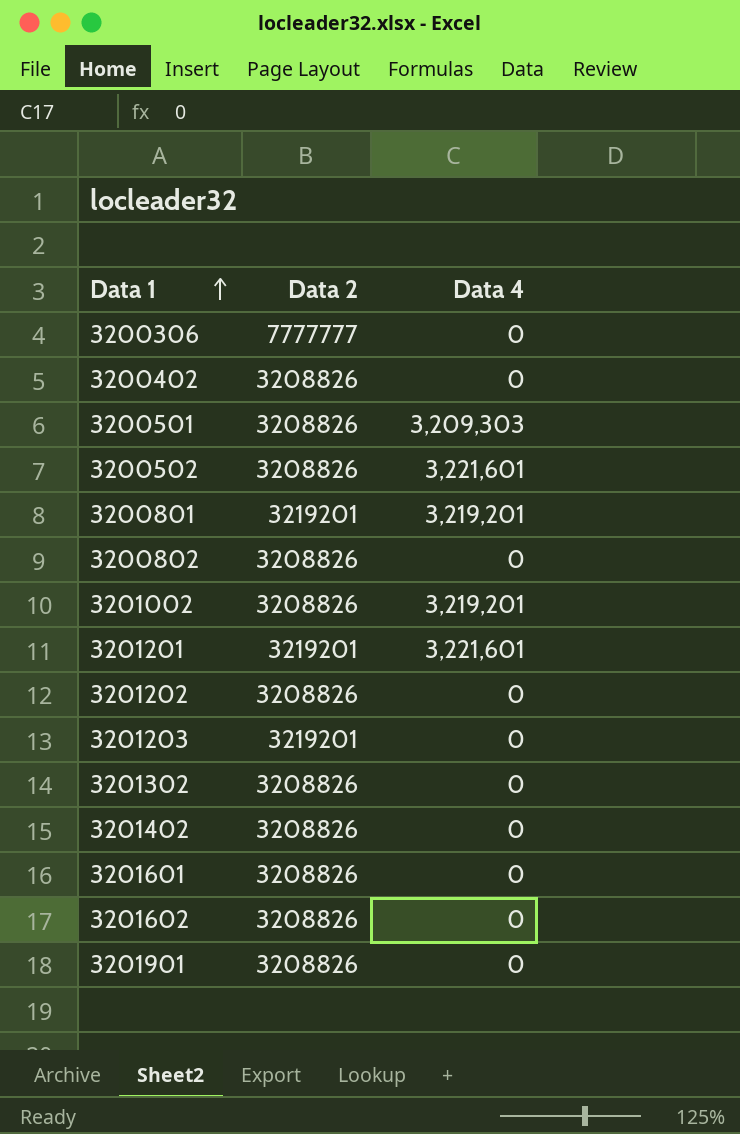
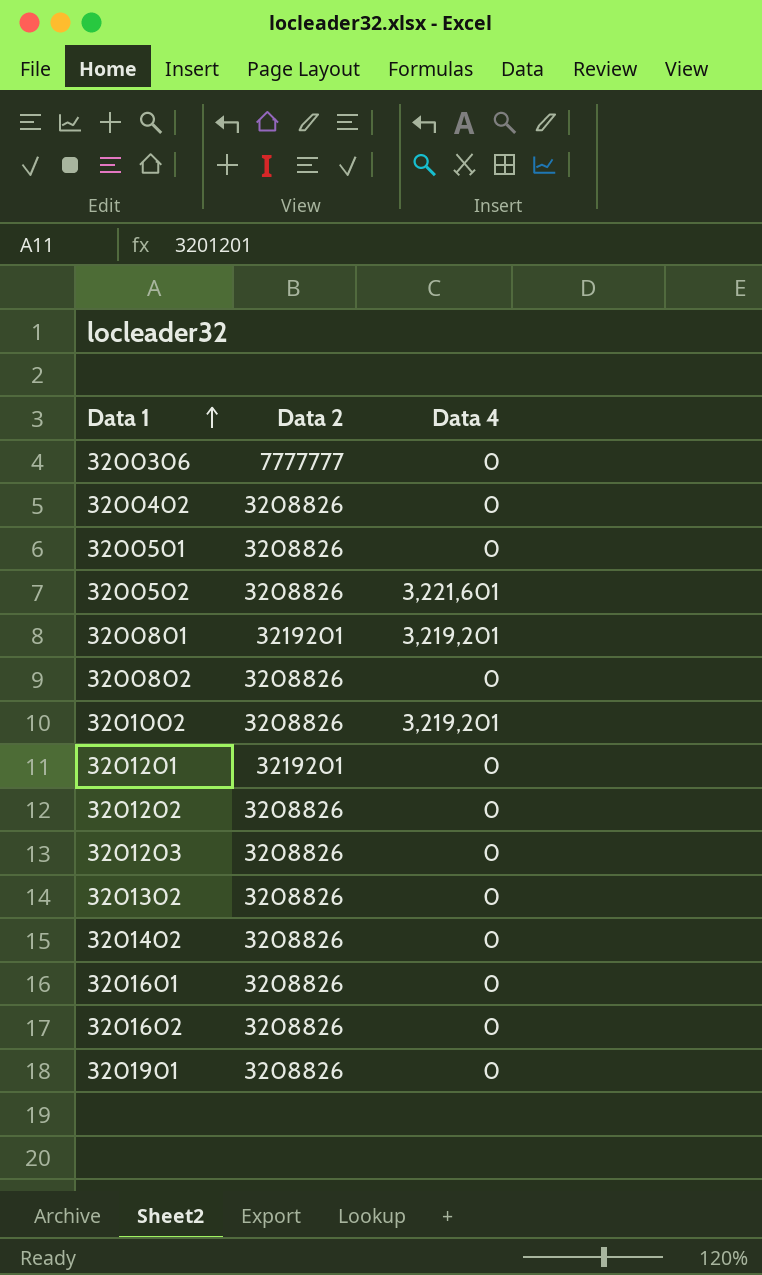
3200501 | Data 4: 3,209,303 -> 0
3201201 | Data 4: 3,221,601 -> 0
3201203 | Data 2: 3219201 -> 3208826

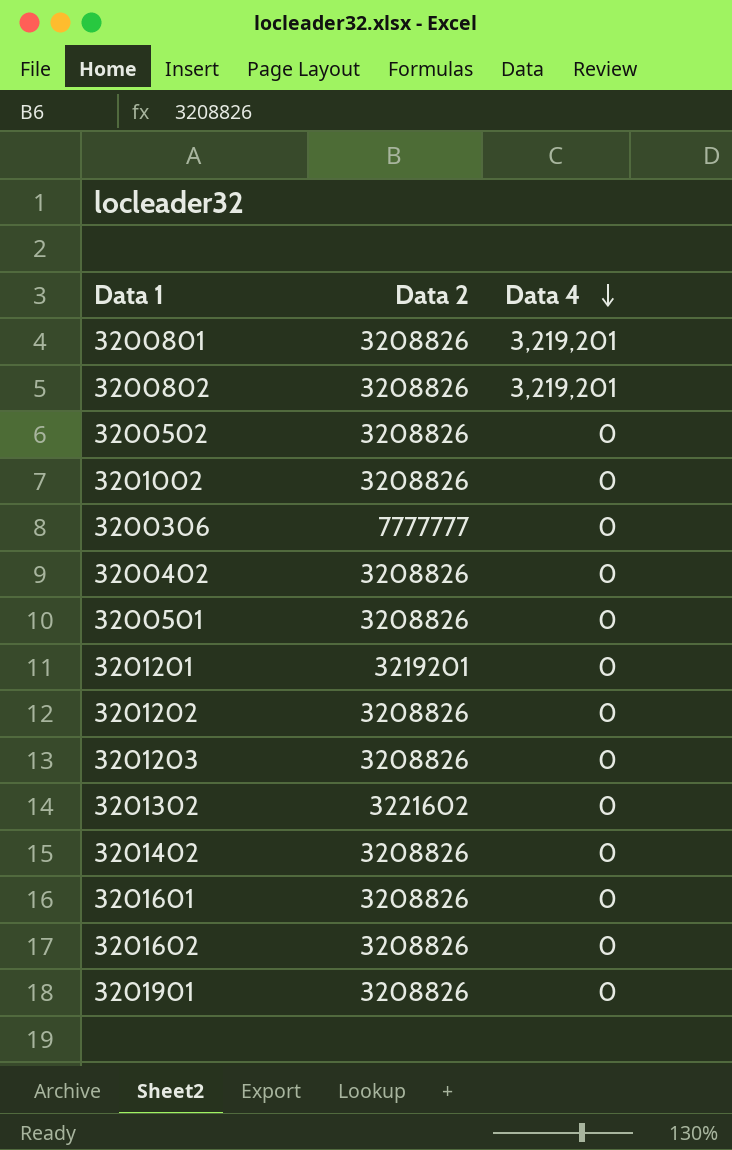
row order: Data 1 ascending -> Data 4 descending
3200801 | Data 2: 3219201 -> 3208826
3200802 | Data 4: 0 -> 3,219,201
3200502 | Data 4: 3,221,601 -> 0
3201002 | Data 4: 3,219,201 -> 0
3201302 | Data 2: 3208826 -> 3221602

